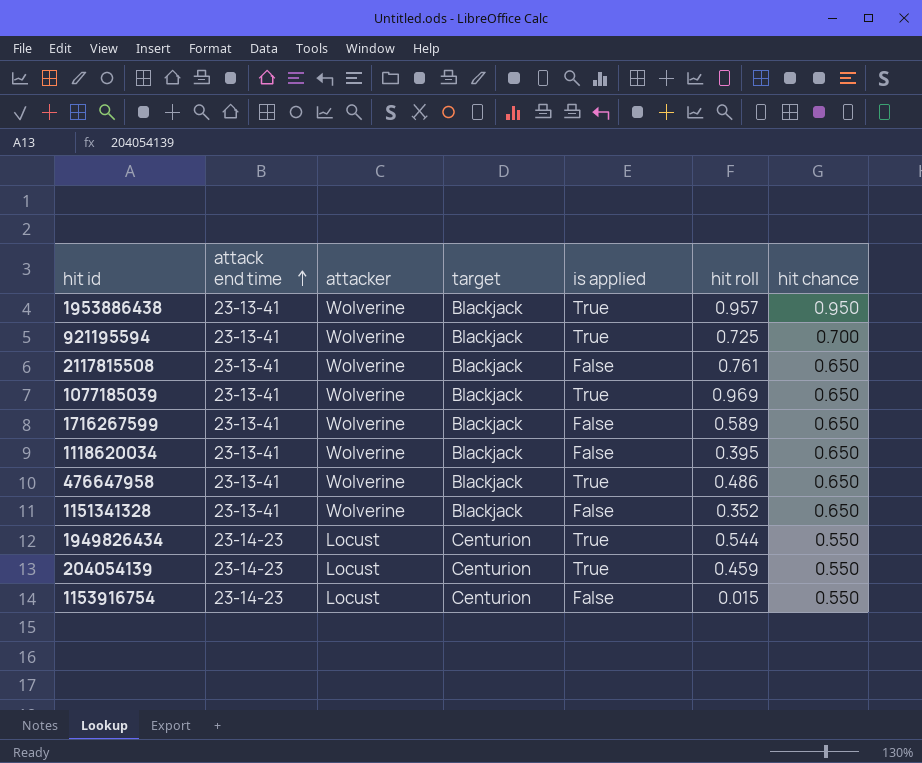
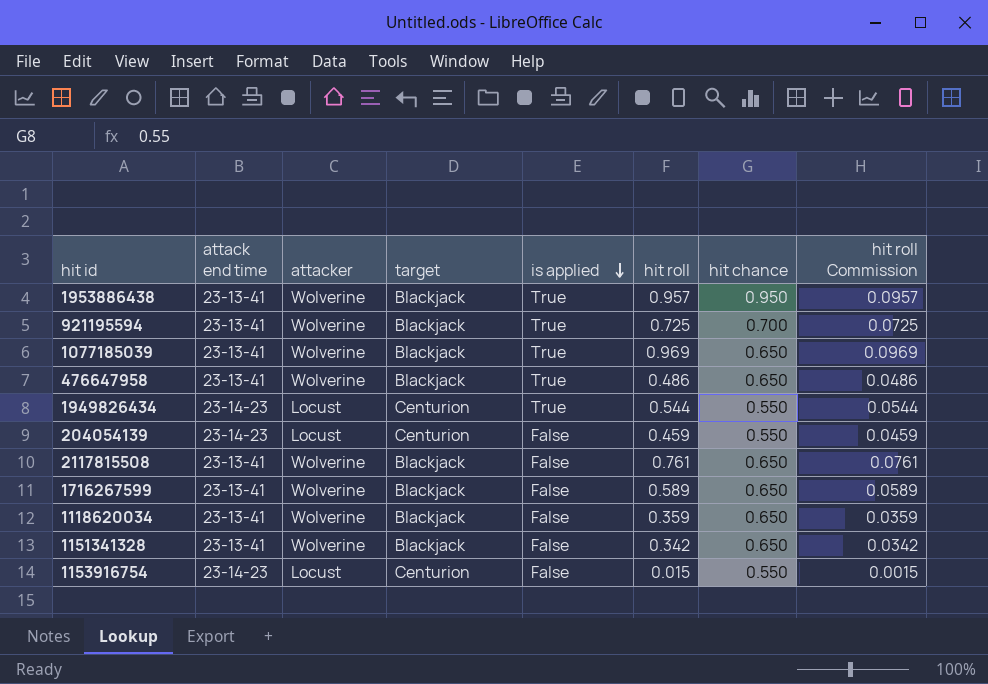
row order: attack end time ascending -> is applied descending
column hit roll Commission | formula: none -> [hit roll] * 0.1
204054139 | is applied: True -> False
1118620034 | hit roll: 0.395 -> 0.359
1151341328 | hit roll: 0.352 -> 0.342

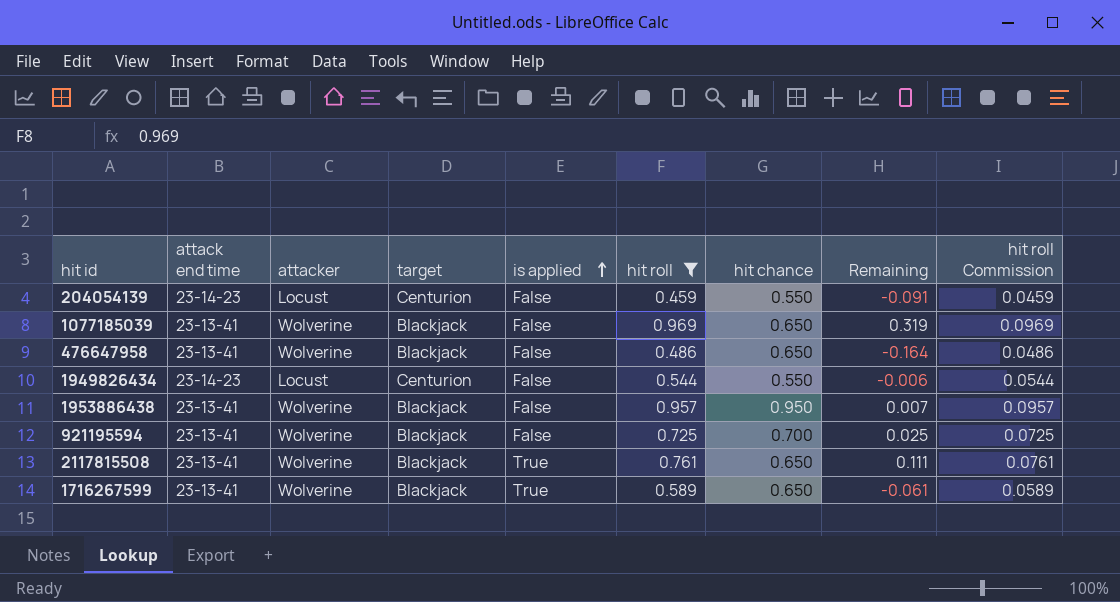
filter: none -> hit roll >= 0.459
row order: is applied descending -> is applied ascending
column Remaining | formula: none -> [hit roll] - [hit chance]
1077185039 | is applied: True -> False
476647958 | is applied: True -> False
1949826434 | is applied: True -> False
1953886438 | is applied: True -> False
921195594 | is applied: True -> False
2117815508 | is applied: False -> True
1716267599 | is applied: False -> True

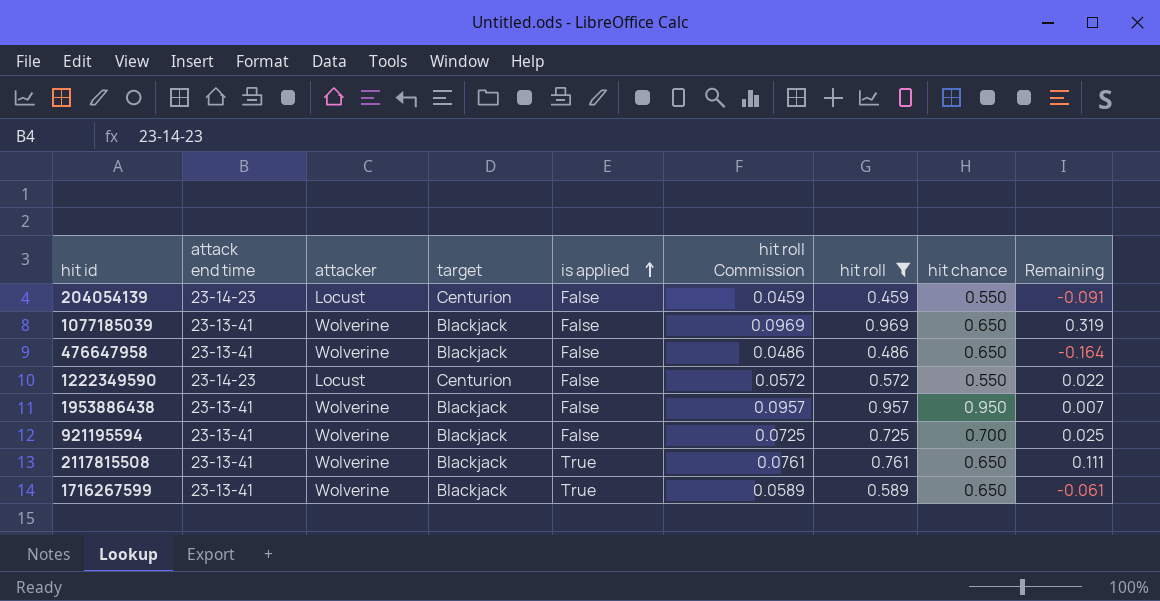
column hit roll Commission | position: 9 -> 6
row 1949826434: 23-14-23 | Locust | Centurion | False | 0.544 | 0.550 | -0.006 | 0.0544 -> none
row 1222349590: none -> 23-14-23 | Locust | Centurion | False | 0.0572 | 0.572 | 0.550 | 0.022

